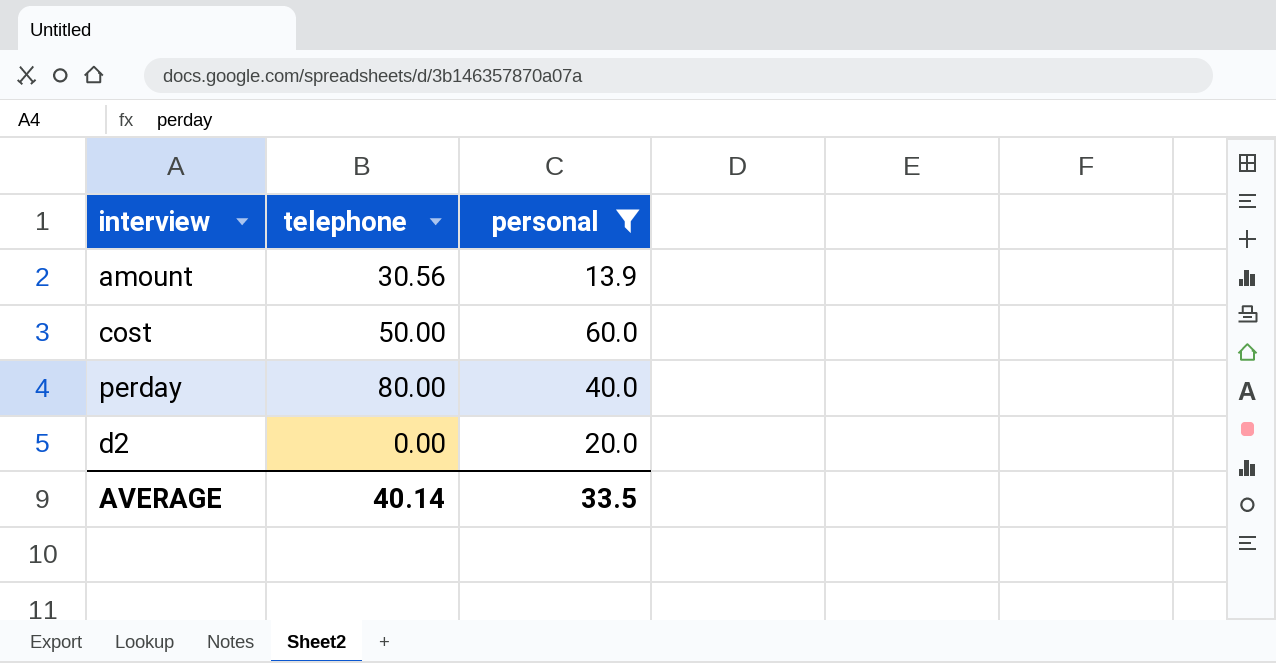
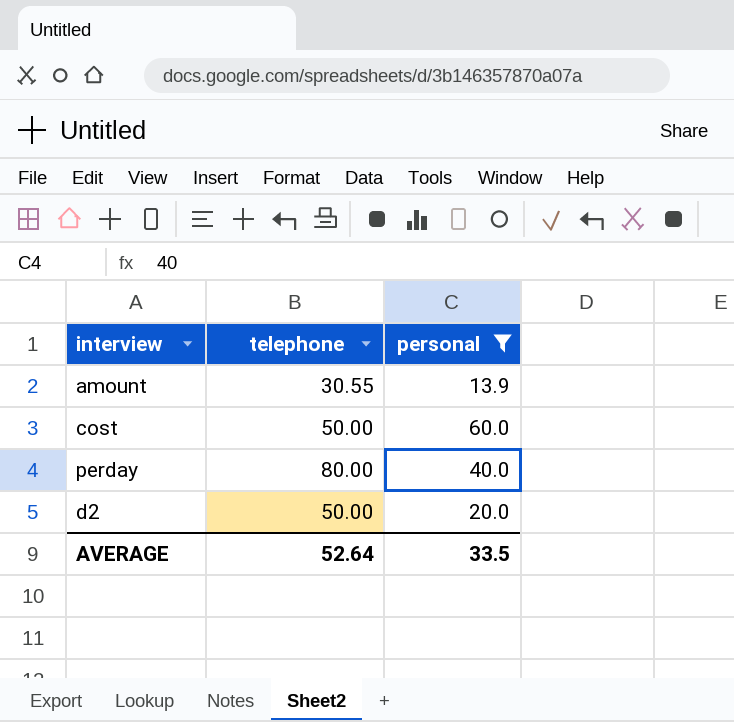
amount | telephone: 30.56 -> 30.55
d2 | telephone: 0.00 -> 50.00
AVERAGE | telephone: 40.14 -> 52.64

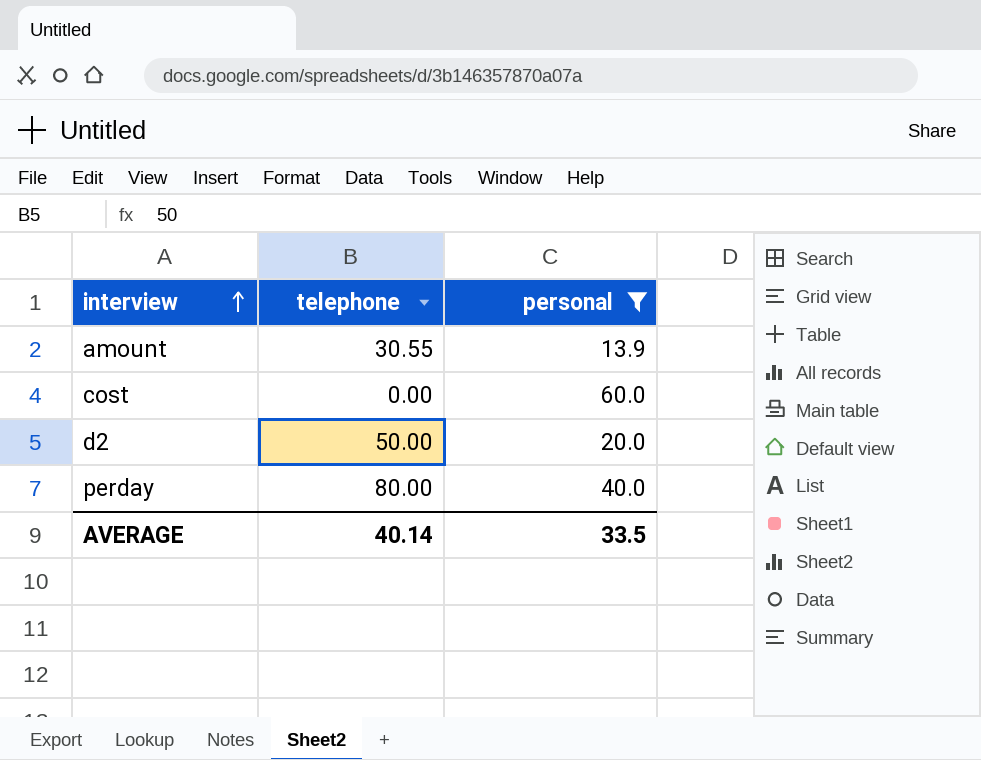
row order: none -> interview ascending
cost | telephone: 50.00 -> 0.00
AVERAGE | telephone: 52.64 -> 40.14

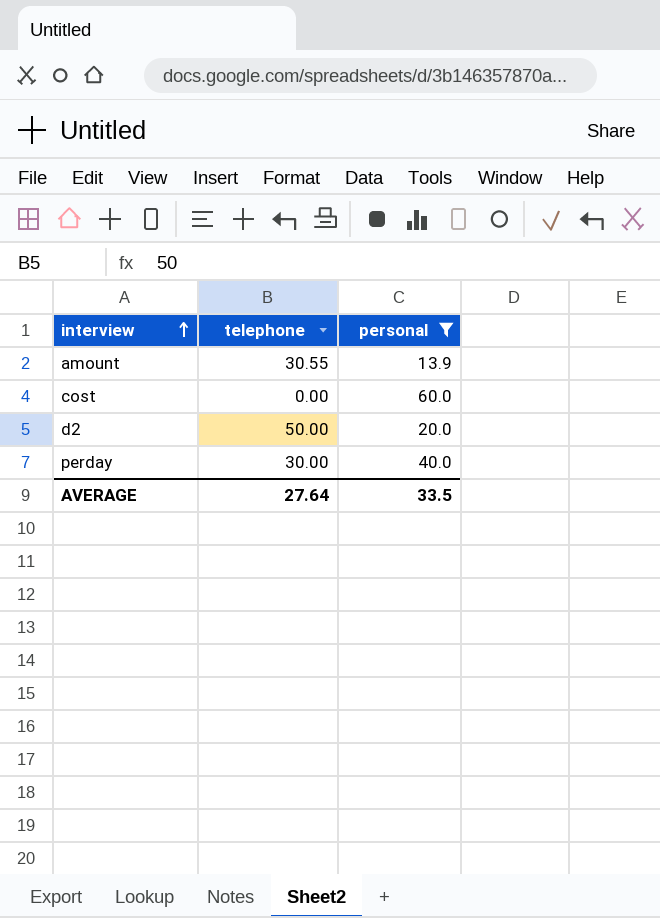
perday | telephone: 80.00 -> 30.00
AVERAGE | telephone: 40.14 -> 27.64

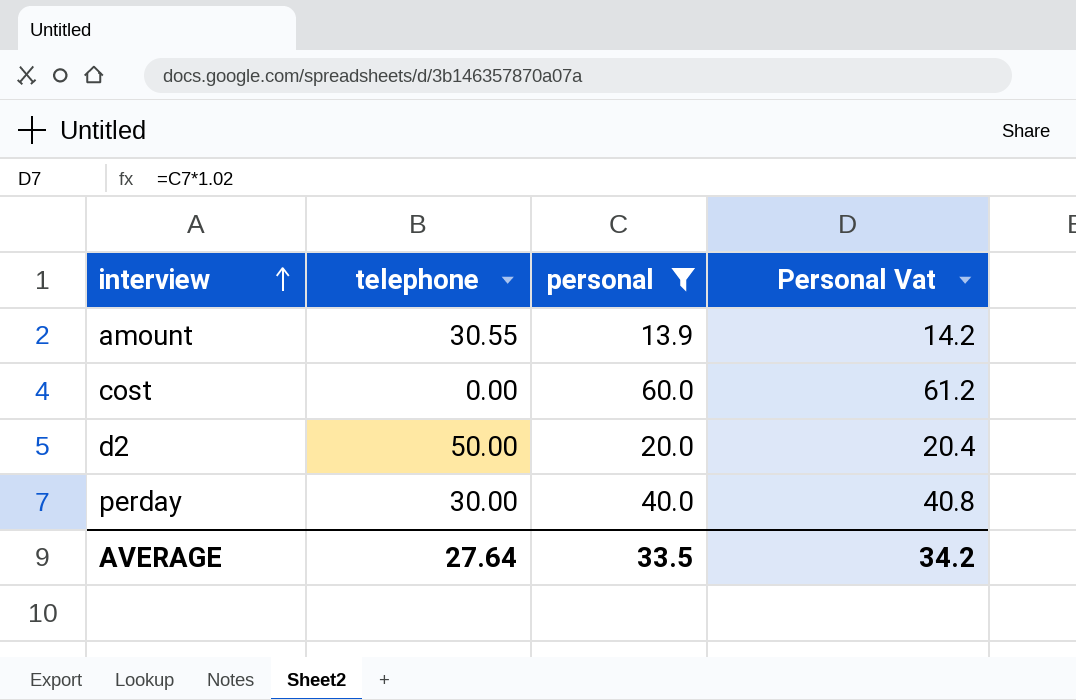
column Personal Vat | formula: none -> [personal] * 1.02

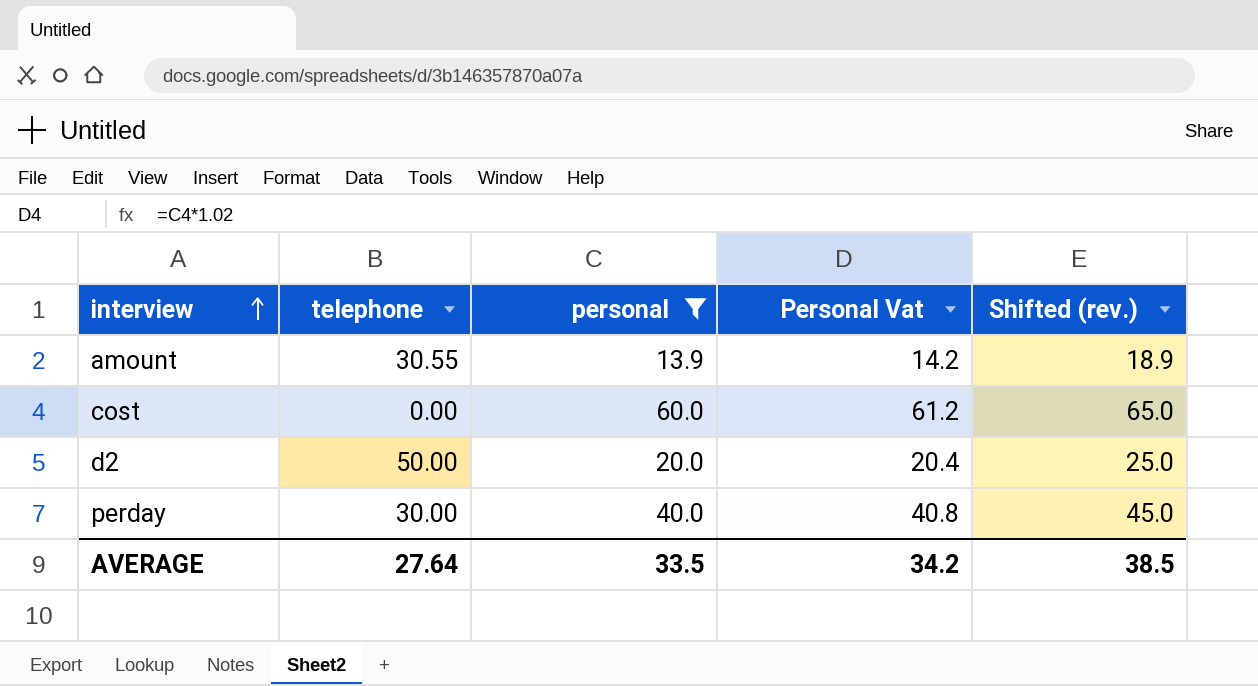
column Shifted (rev.) | formula: none -> [personal] + 5

